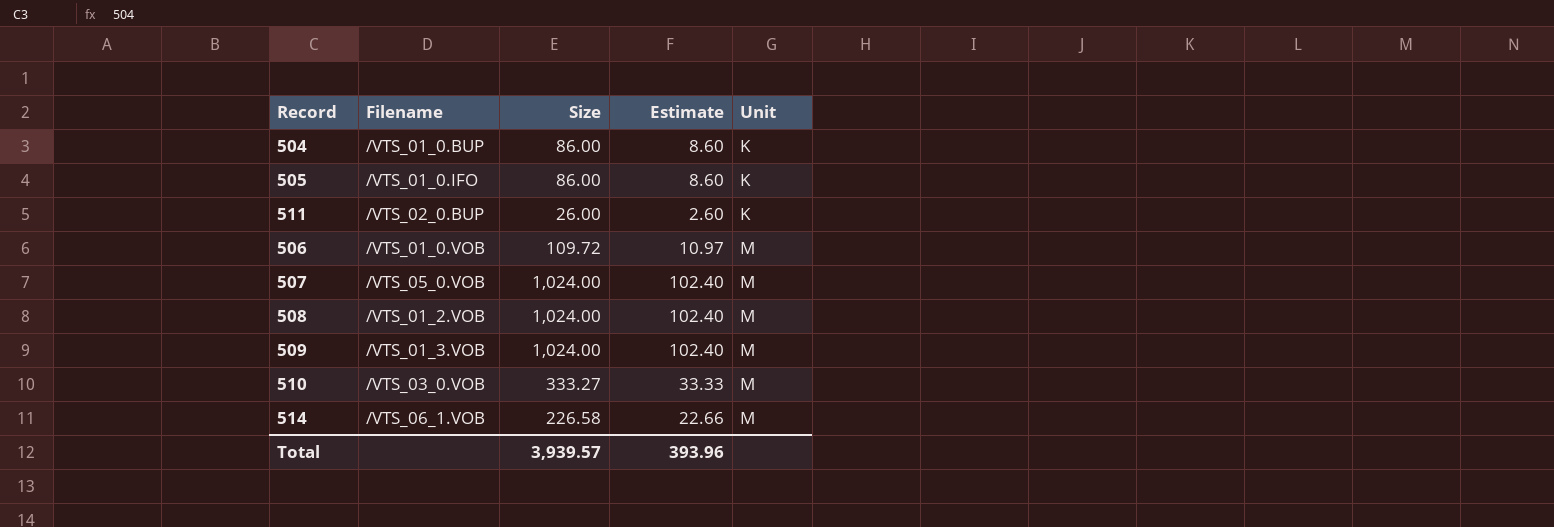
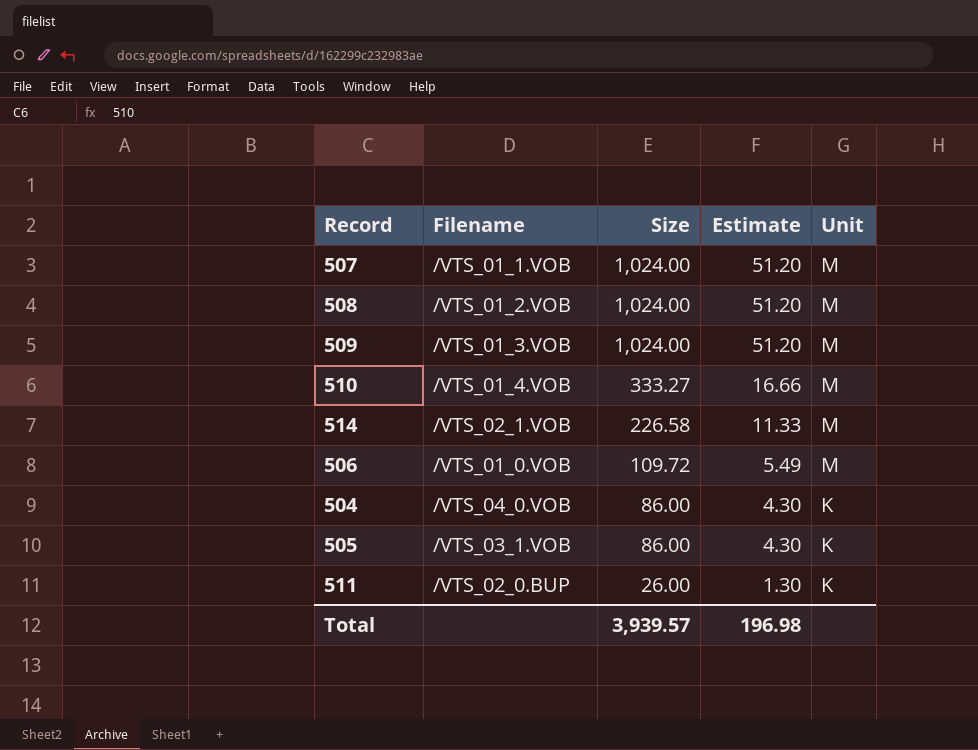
row order: Unit ascending -> Size descending
column Estimate | formula: [Size] * 0.1 -> [Size] * 0.05
507 | Filename: /VTS_05_0.VOB -> /VTS_01_1.VOB
510 | Filename: /VTS_03_0.VOB -> /VTS_01_4.VOB
514 | Filename: /VTS_06_1.VOB -> /VTS_02_1.VOB
504 | Filename: /VTS_01_0.BUP -> /VTS_04_0.VOB
505 | Filename: /VTS_01_0.IFO -> /VTS_03_1.VOB
Total | Estimate: 393.96 -> 196.98

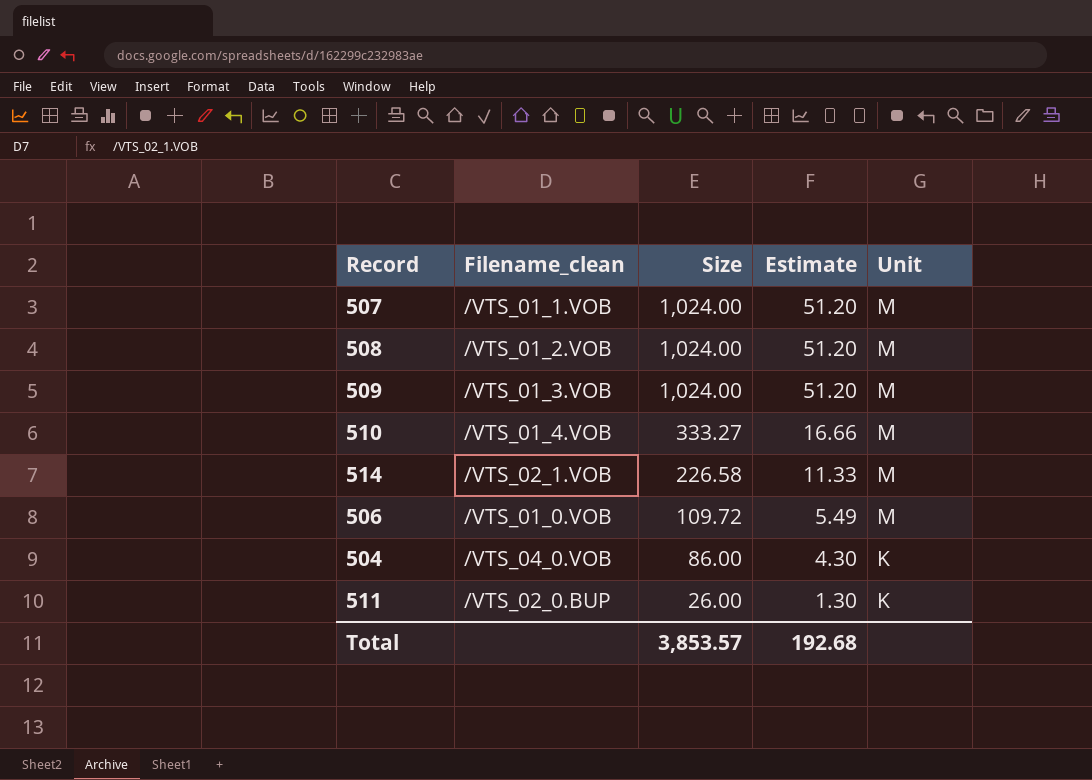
column name: Filename -> Filename_clean
row 505: /VTS_03_1.VOB | 86.00 | 4.30 | K -> none
Total | Size: 3,939.57 -> 3,853.57
Total | Estimate: 196.98 -> 192.68

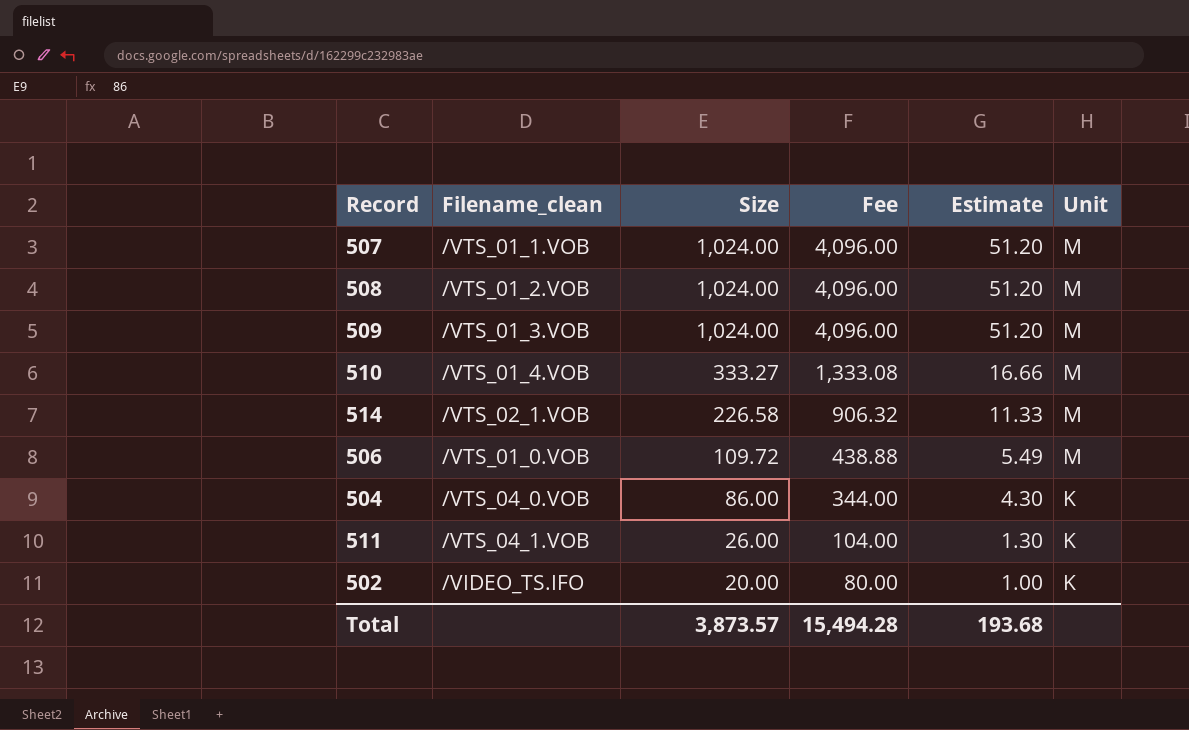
column Fee | formula: none -> [Size] * 4
511 | Filename_clean: /VTS_02_0.BUP -> /VTS_04_1.VOB
row 502: none -> /VIDEO_TS.IFO | 20.00 | 80.00 | 1.00 | K
Total | Size: 3,853.57 -> 3,873.57
Total | Estimate: 192.68 -> 193.68

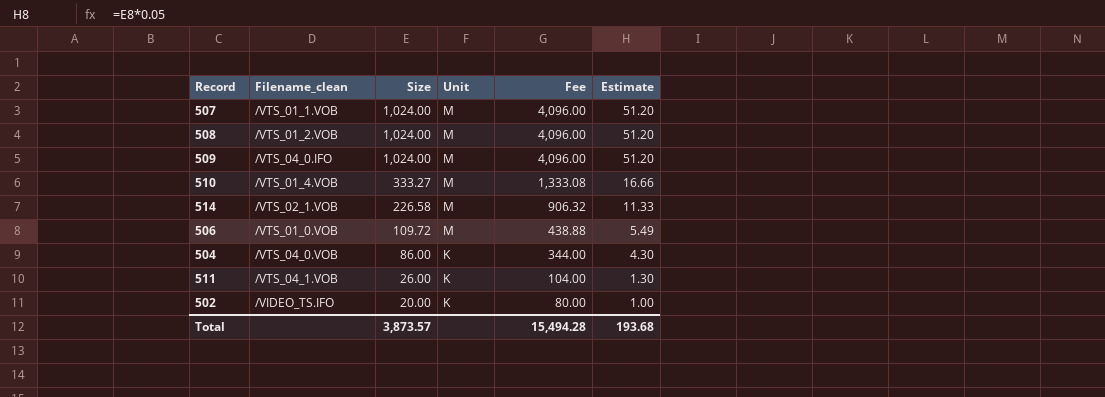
column Unit | position: 6 -> 4
509 | Filename_clean: /VTS_01_3.VOB -> /VTS_04_0.IFO

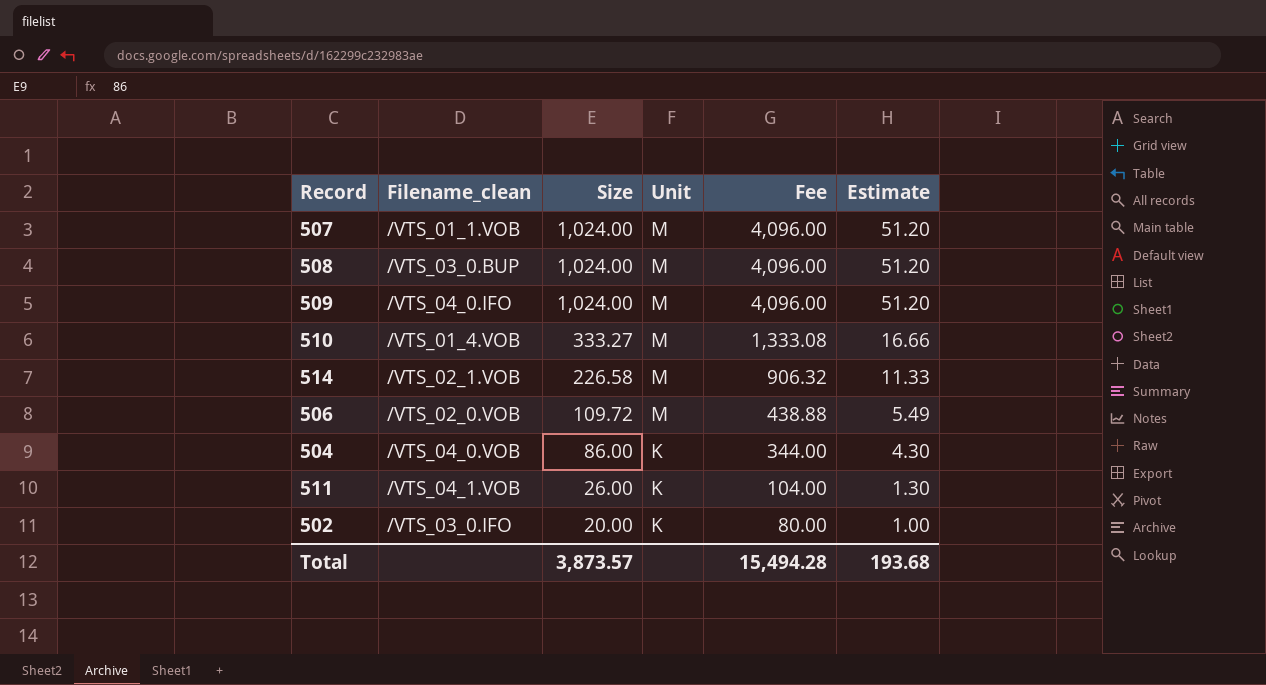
508 | Filename_clean: /VTS_01_2.VOB -> /VTS_03_0.BUP
506 | Filename_clean: /VTS_01_0.VOB -> /VTS_02_0.VOB
502 | Filename_clean: /VIDEO_TS.IFO -> /VTS_03_0.IFO

